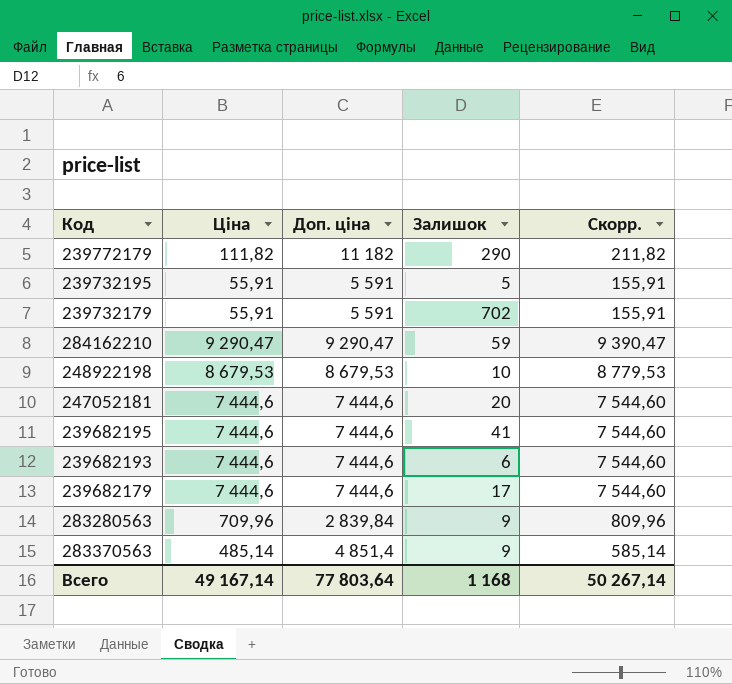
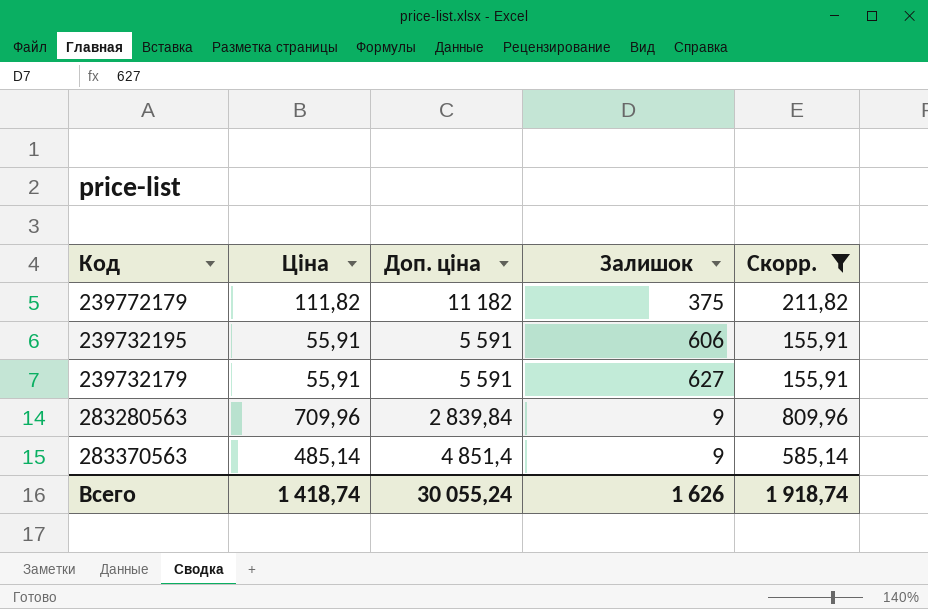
filter: none -> Скорр. <= 809,96
239772179 | Залишок: 290 -> 375
239732195 | Залишок: 5 -> 606
239732179 | Залишок: 702 -> 627
Всего | Ціна: 49 167,14 -> 1 418,74
Всего | Доп. ціна: 77 803,64 -> 30 055,24
Всего | Залишок: 1 168 -> 1 626
Всего | Скорр.: 50 267,14 -> 1 918,74

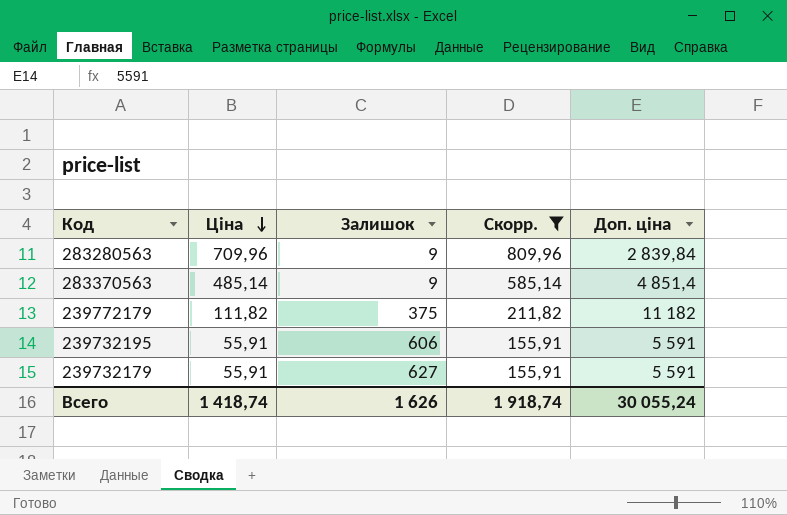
row order: none -> Ціна descending
column Доп. ціна | position: 3 -> 5

